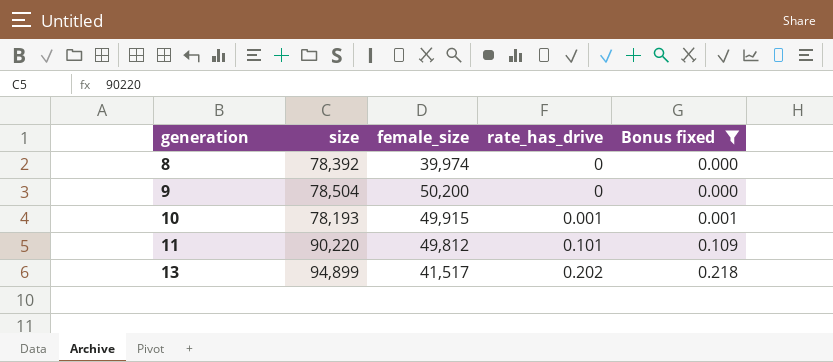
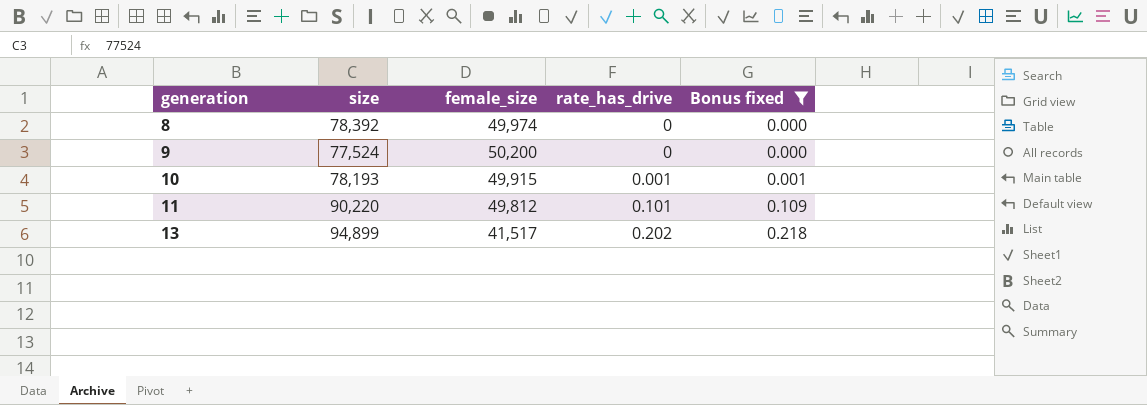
8 | female_size: 39,974 -> 49,974
9 | size: 78,504 -> 77,524

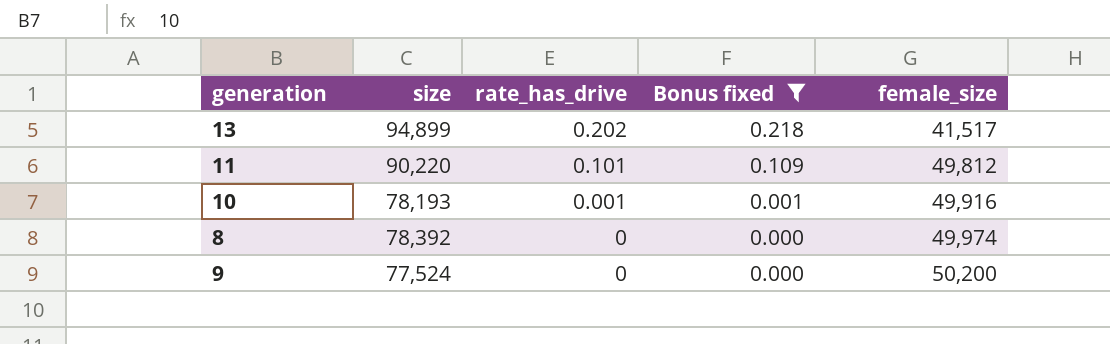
row order: generation ascending -> rate_has_drive descending
column female_size | position: 3 -> 5
10 | female_size: 49,915 -> 49,916

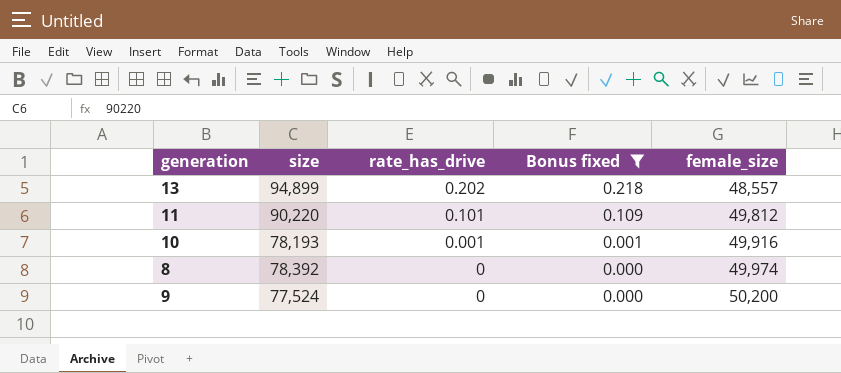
13 | female_size: 41,517 -> 48,557

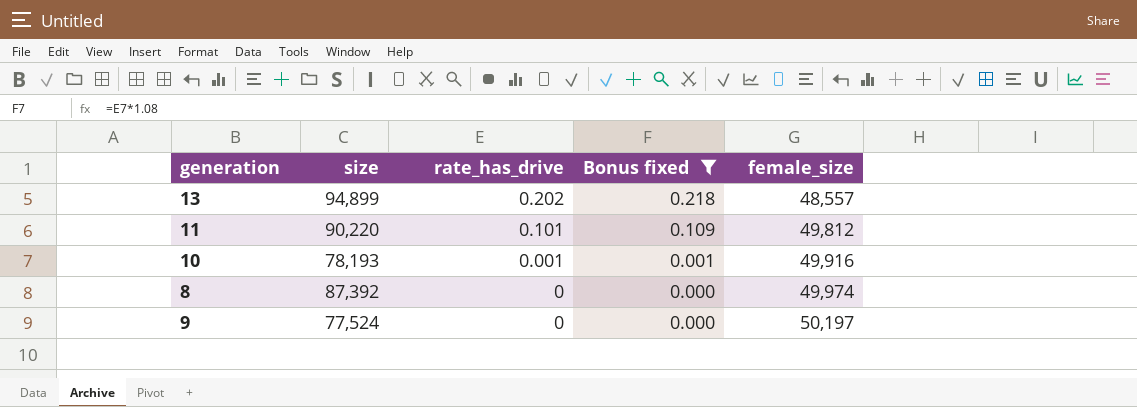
8 | size: 78,392 -> 87,392
9 | female_size: 50,200 -> 50,197

